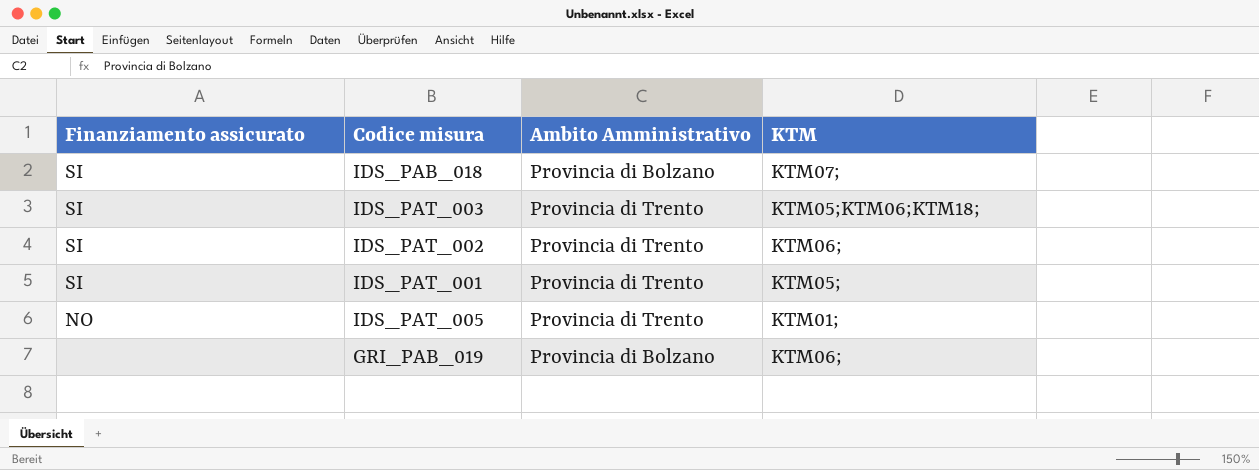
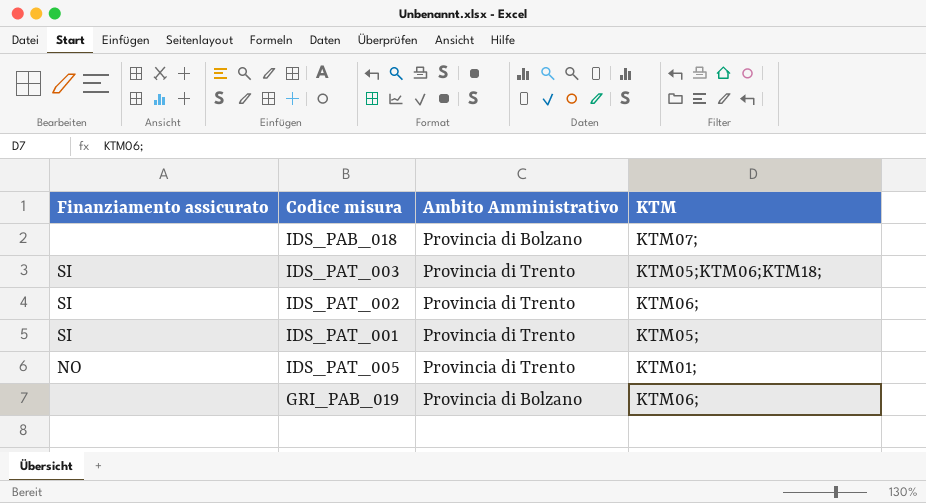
IDS_PAB_018 | Finanziamento assicurato: SI -> none

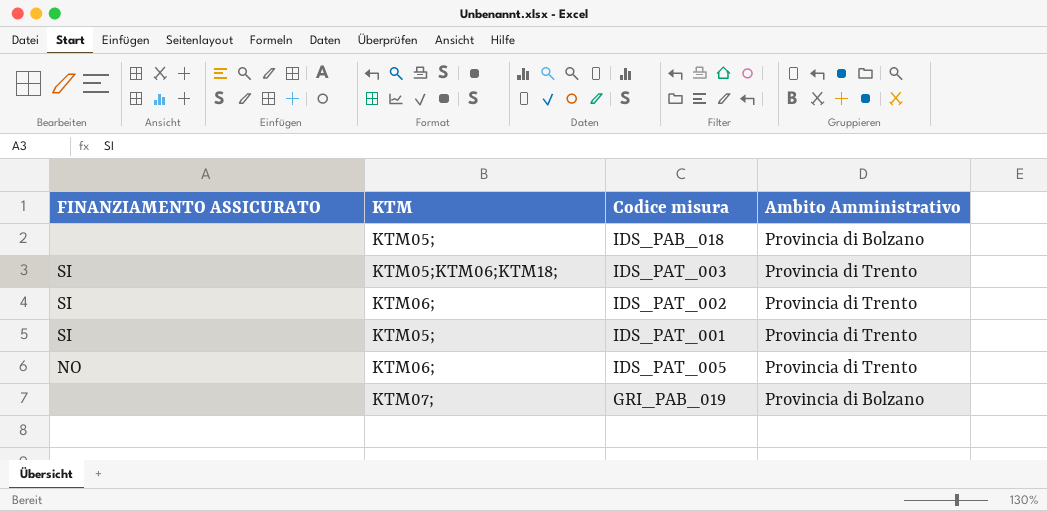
column name: Finanziamento assicurato -> FINANZIAMENTO ASSICURATO
column KTM | position: 4 -> 2
IDS_PAB_018 | KTM: KTM07; -> KTM05;
IDS_PAT_005 | KTM: KTM01; -> KTM06;
GRI_PAB_019 | KTM: KTM06; -> KTM07;

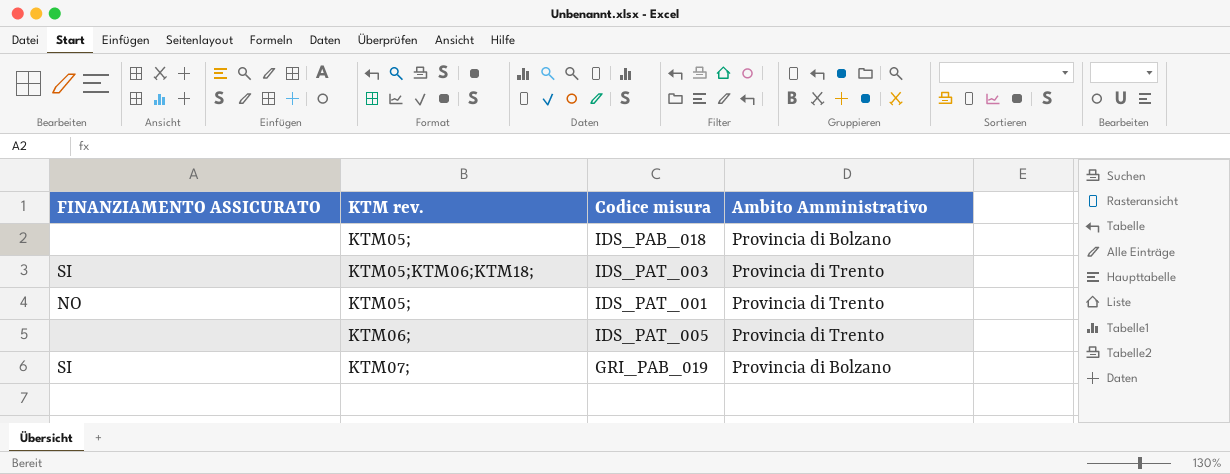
column name: KTM -> KTM rev.
row IDS_PAT_002: SI | KTM06; | Provincia di Trento -> none
IDS_PAT_001 | FINANZIAMENTO ASSICURATO: SI -> NO
IDS_PAT_005 | FINANZIAMENTO ASSICURATO: NO -> none
GRI_PAB_019 | FINANZIAMENTO ASSICURATO: none -> SI

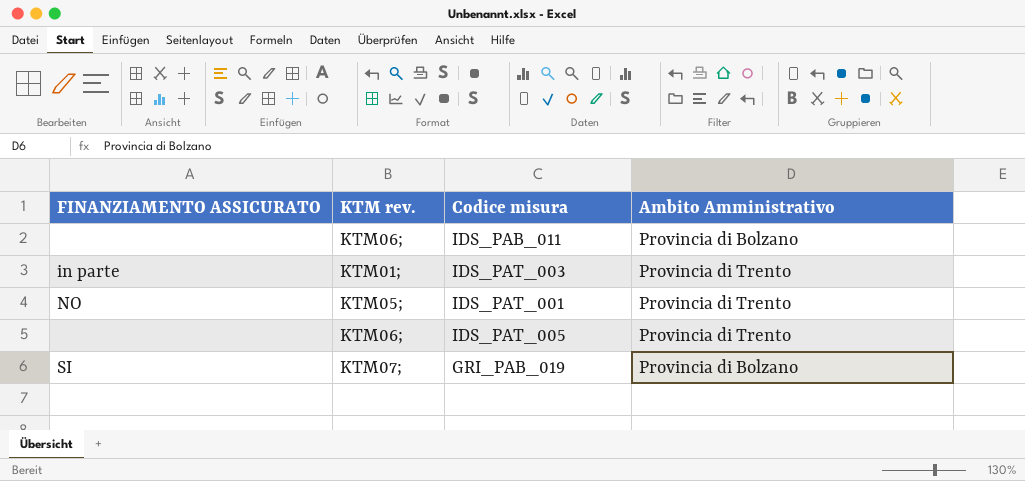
row IDS_PAB_018: none | KTM05; | Provincia di Bolzano -> none
row IDS_PAB_011: none -> none | KTM06; | Provincia di Bolzano
IDS_PAT_003 | FINANZIAMENTO ASSICURATO: SI -> in parte
IDS_PAT_003 | KTM rev.: KTM05;KTM06;KTM18; -> KTM01;

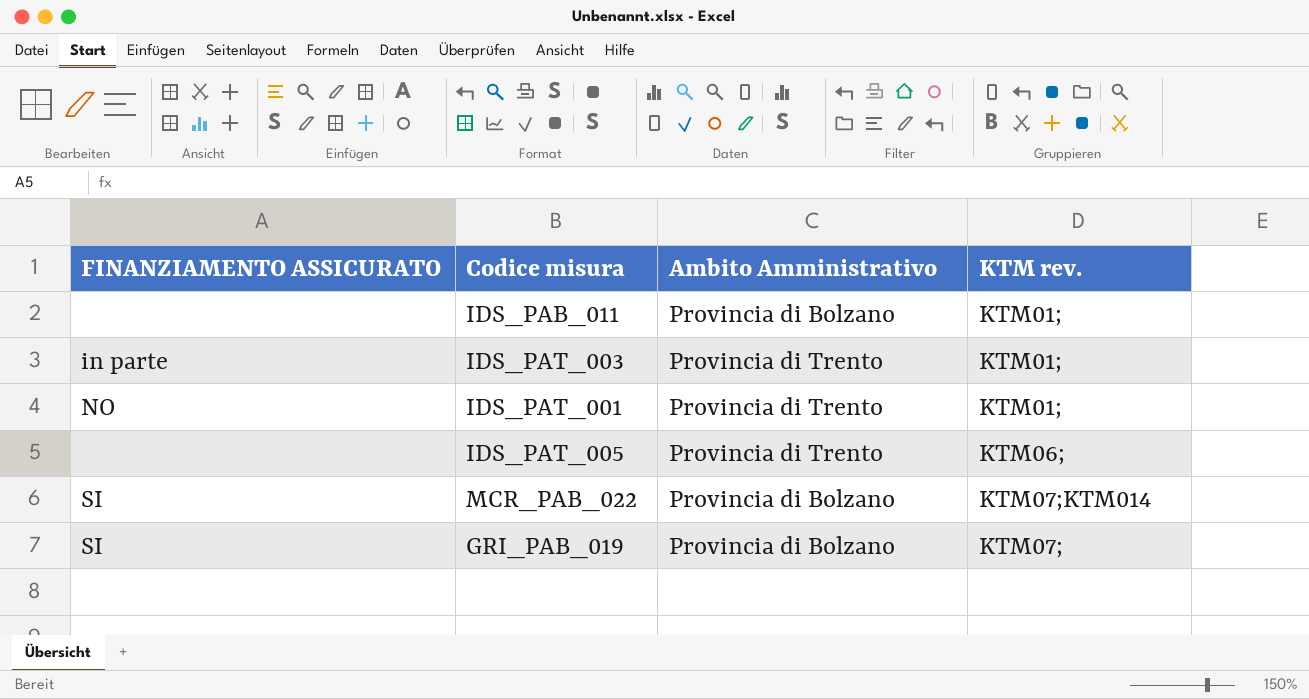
column KTM rev. | position: 2 -> 4
IDS_PAB_011 | KTM rev.: KTM06; -> KTM01;
IDS_PAT_001 | KTM rev.: KTM05; -> KTM01;
row MCR_PAB_022: none -> SI | Provincia di Bolzano | KTM07;KTM014

